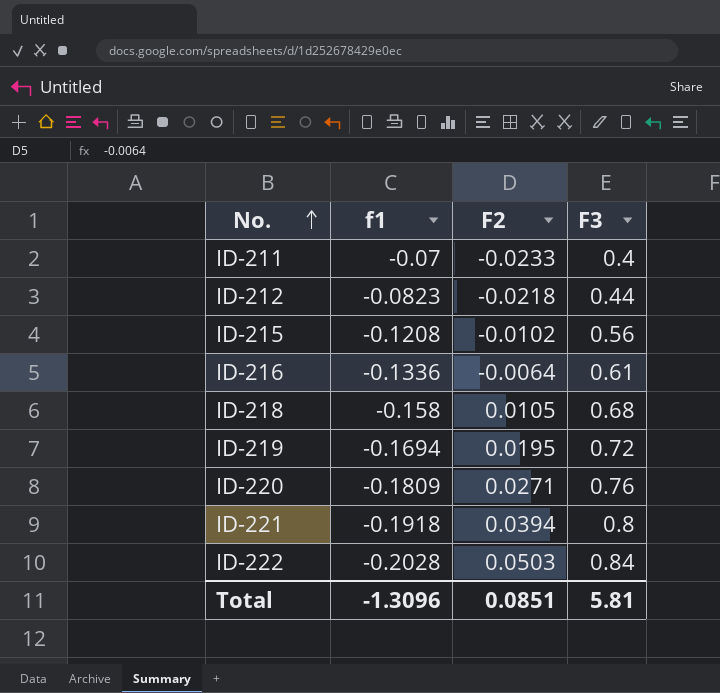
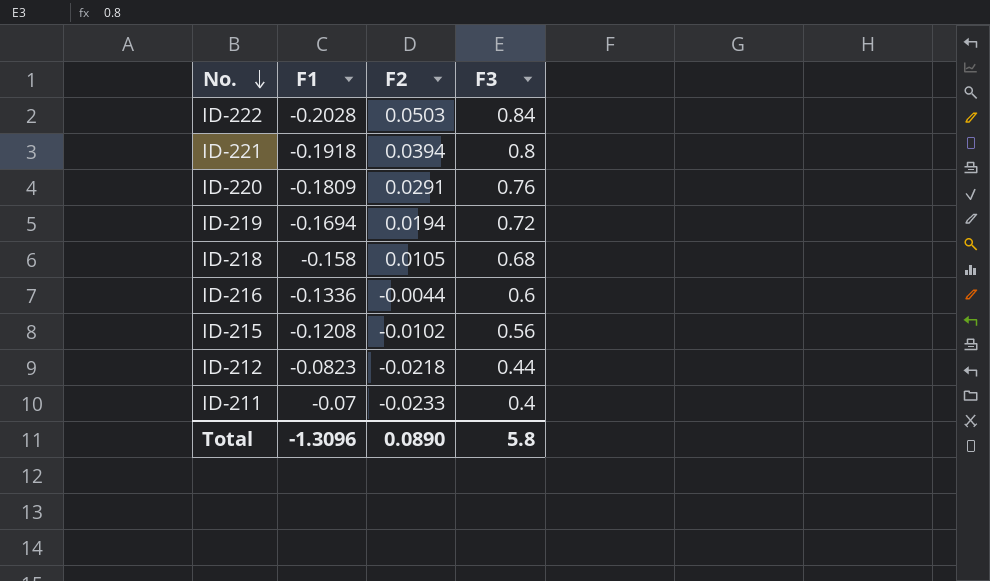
row order: No. ascending -> No. descending
column name: f1 -> F1
ID-220 | F2: 0.0271 -> 0.0291
ID-219 | F2: 0.0195 -> 0.0194
ID-216 | F2: -0.0064 -> -0.0044
ID-216 | F3: 0.61 -> 0.6
Total | F2: 0.0851 -> 0.0890
Total | F3: 5.81 -> 5.8

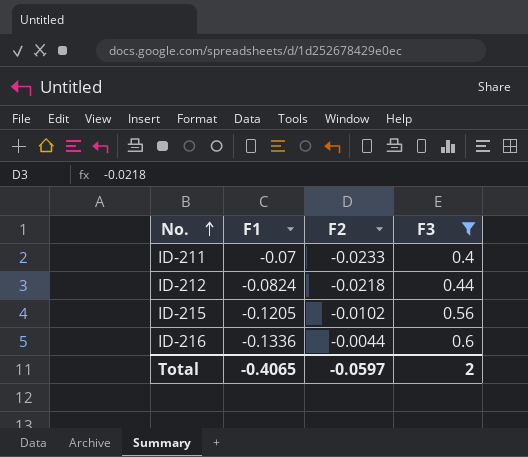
filter: none -> F3 <= 0.6
row order: No. descending -> No. ascending
ID-212 | F1: -0.0823 -> -0.0824
ID-215 | F1: -0.1208 -> -0.1205
Total | F1: -1.3096 -> -0.4065
Total | F2: 0.0890 -> -0.0597
Total | F3: 5.8 -> 2

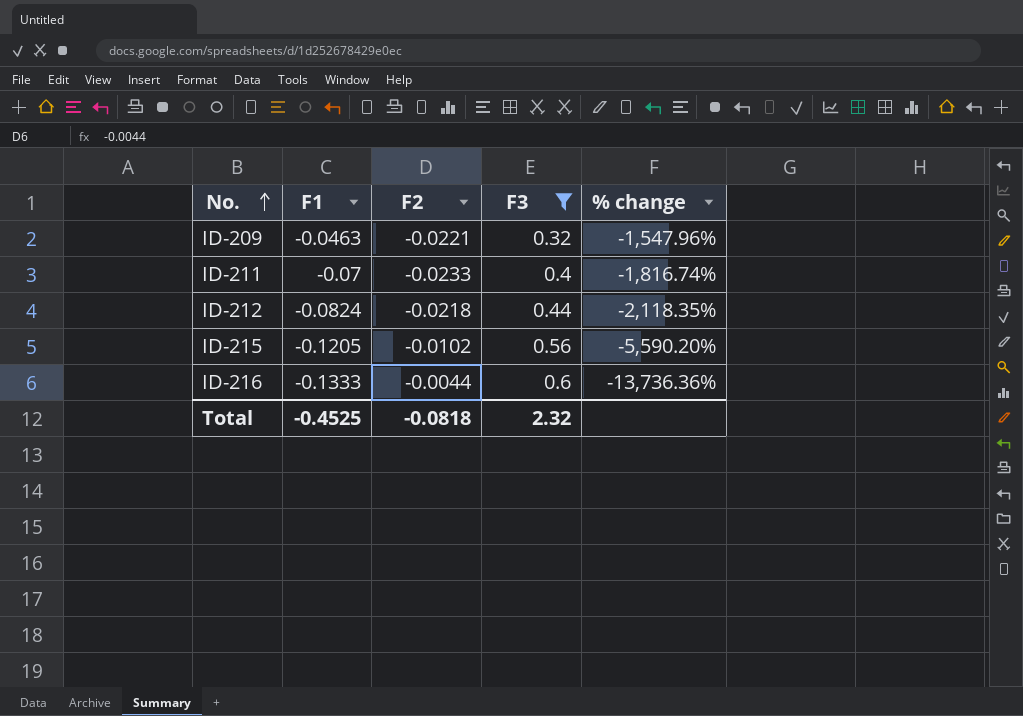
column % change | formula: none -> ([F3] - [F2]) / [F2]
row ID-209: none -> -0.0463 | -0.0221 | 0.32 | -1,547.96%
ID-216 | F1: -0.1336 -> -0.1333
Total | F1: -0.4065 -> -0.4525
Total | F2: -0.0597 -> -0.0818
Total | F3: 2 -> 2.32

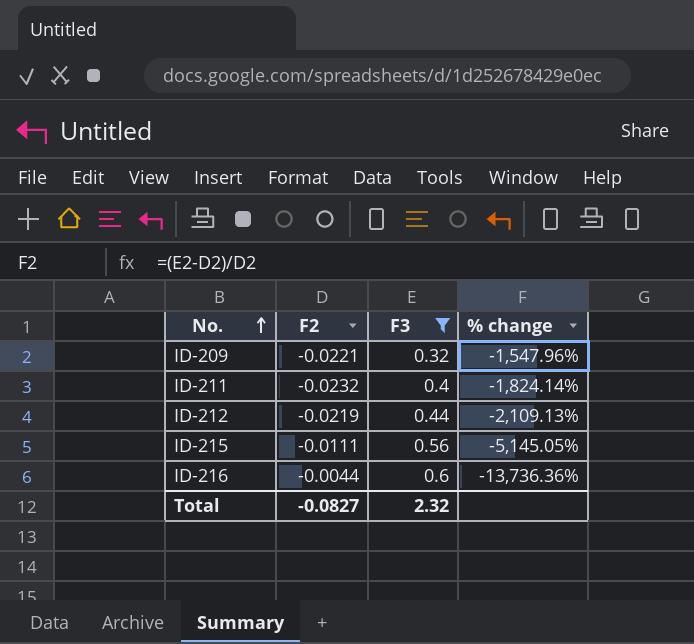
column F1 | position: 2 -> none
ID-211 | F2: -0.0233 -> -0.0232
ID-211 | % change: -1,816.74% -> -1,824.14%
ID-212 | F2: -0.0218 -> -0.0219
ID-212 | % change: -2,118.35% -> -2,109.13%
ID-215 | F2: -0.0102 -> -0.0111
ID-215 | % change: -5,590.20% -> -5,145.05%
Total | F2: -0.0818 -> -0.0827

